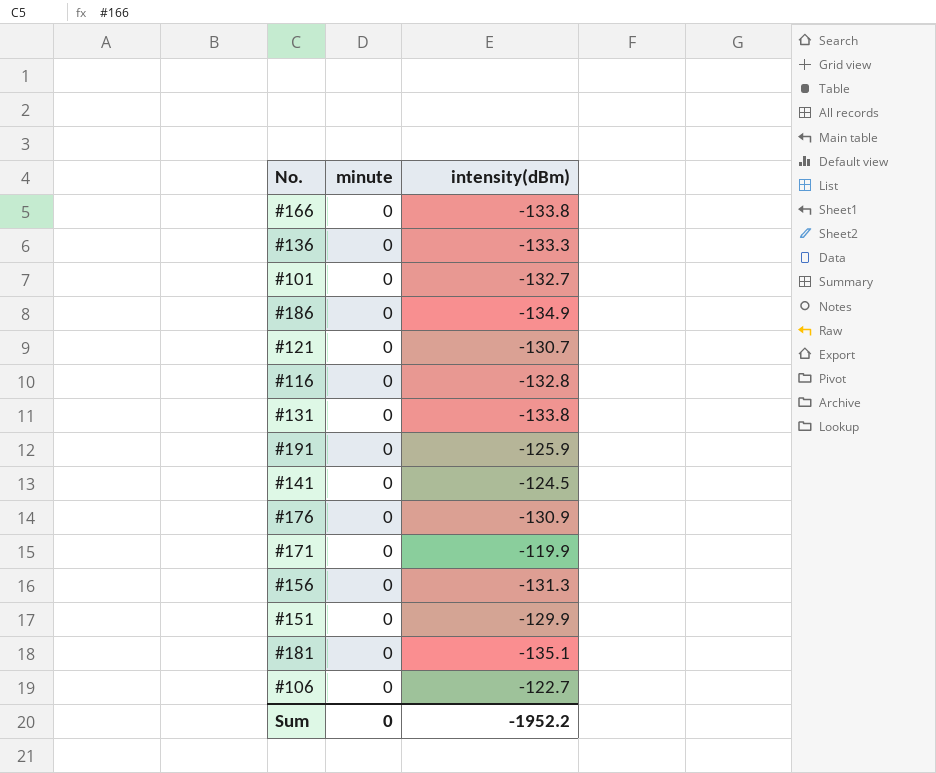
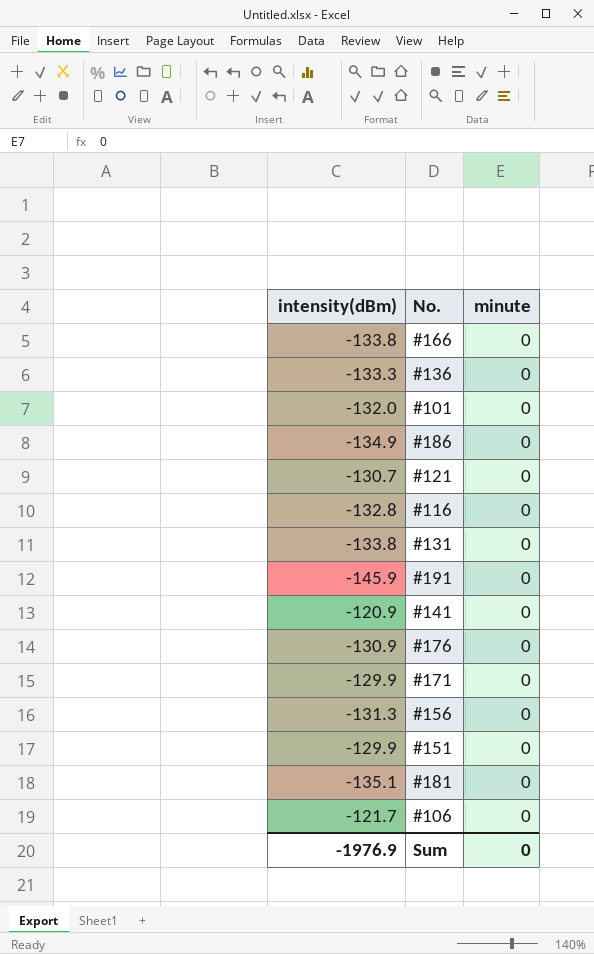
column intensity(dBm) | position: 3 -> 1
#101 | intensity(dBm): -132.7 -> -132.0
#191 | intensity(dBm): -125.9 -> -145.9
#141 | intensity(dBm): -124.5 -> -120.9
#171 | intensity(dBm): -119.9 -> -129.9
#106 | intensity(dBm): -122.7 -> -121.7
Sum | intensity(dBm): -1952.2 -> -1976.9

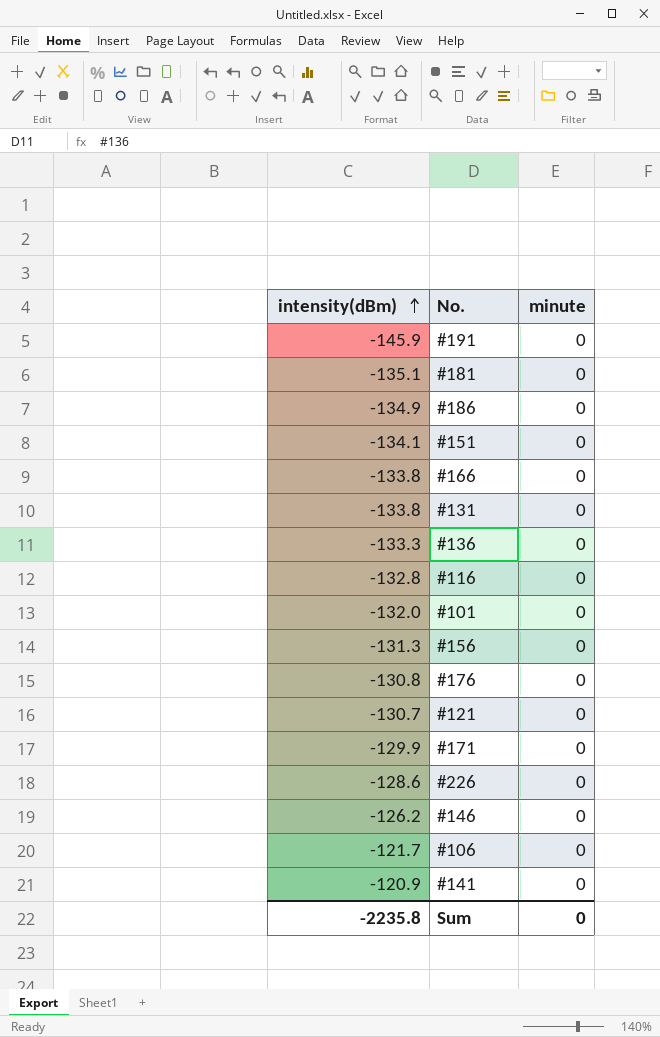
row order: none -> intensity(dBm) ascending
#151 | intensity(dBm): -129.9 -> -134.1
#176 | intensity(dBm): -130.9 -> -130.8
row #226: none -> -128.6 | 0
row #146: none -> -126.2 | 0
Sum | intensity(dBm): -1976.9 -> -2235.8

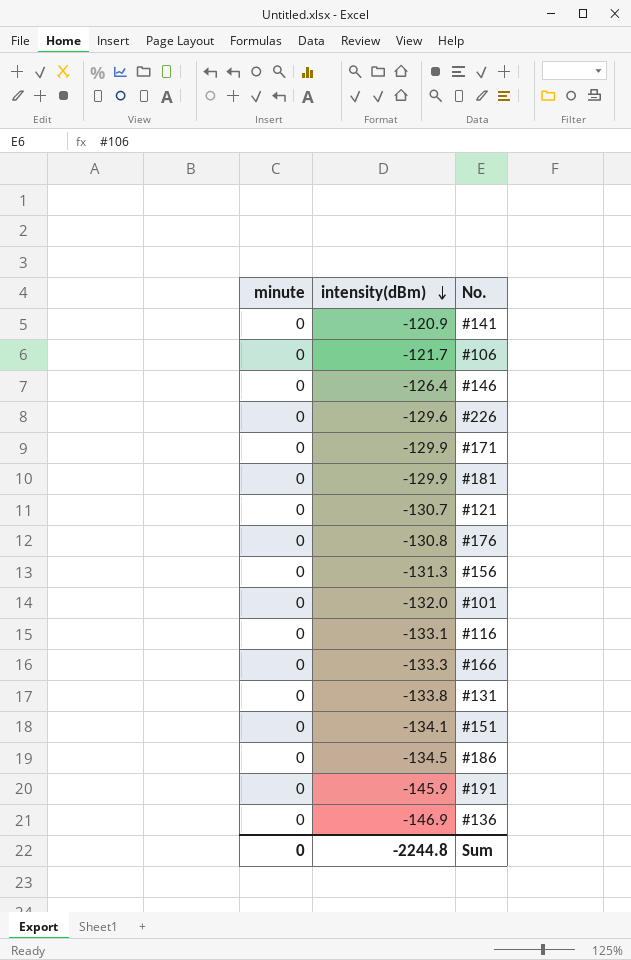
row order: intensity(dBm) ascending -> intensity(dBm) descending
column minute | position: 3 -> 1
#146 | intensity(dBm): -126.2 -> -126.4
#226 | intensity(dBm): -128.6 -> -129.6
#181 | intensity(dBm): -135.1 -> -129.9
#116 | intensity(dBm): -132.8 -> -133.1
#166 | intensity(dBm): -133.8 -> -133.3
#186 | intensity(dBm): -134.9 -> -134.5
#136 | intensity(dBm): -133.3 -> -146.9
Sum | intensity(dBm): -2235.8 -> -2244.8

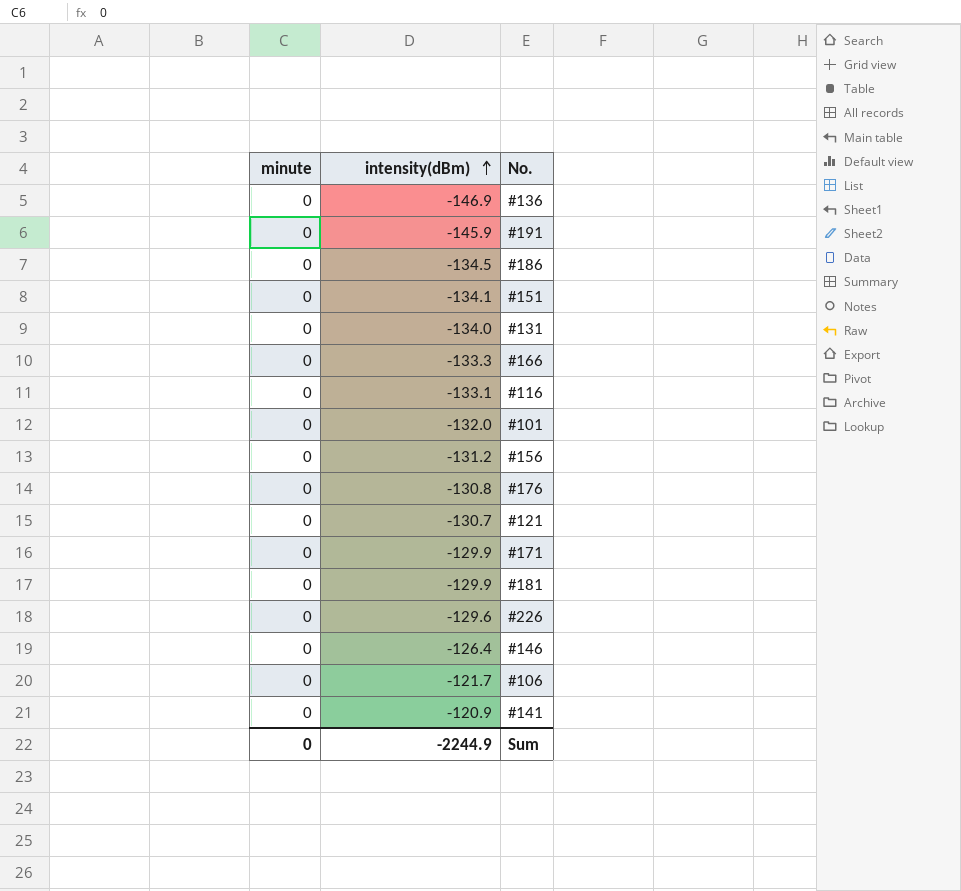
row order: intensity(dBm) descending -> intensity(dBm) ascending
#131 | intensity(dBm): -133.8 -> -134.0
#156 | intensity(dBm): -131.3 -> -131.2
Sum | intensity(dBm): -2244.8 -> -2244.9

